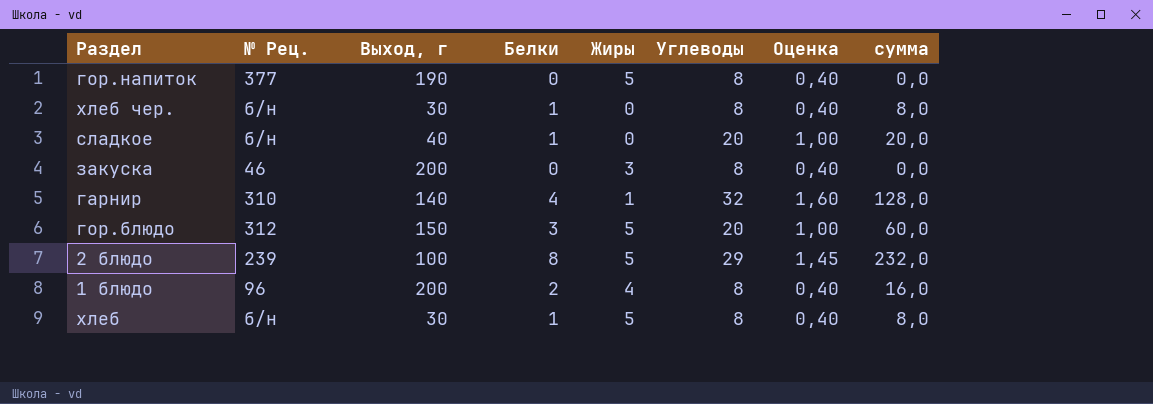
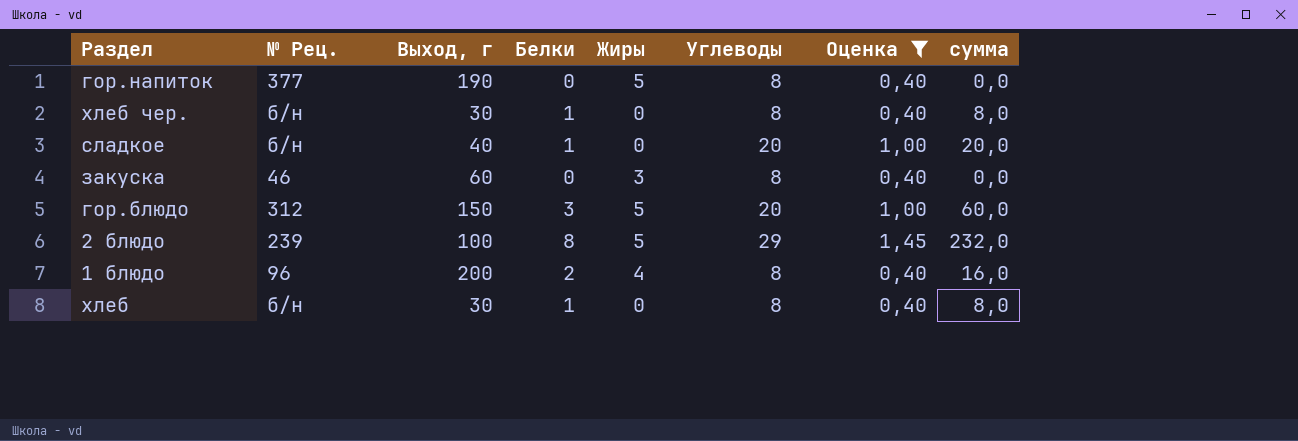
filter: none -> Оценка != 1,60
закуска | Выход, г: 200 -> 60
хлеб | Жиры: 5 -> 0

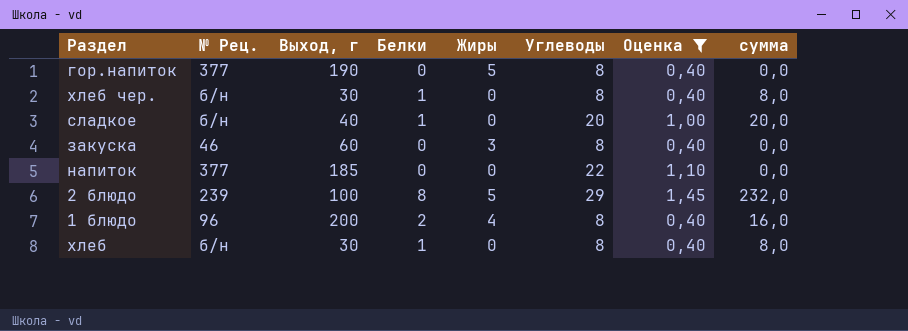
row гор.блюдо: 312 | 150 | 3 | 5 | 20 | 1,00 | 60,0 -> none
row напиток: none -> 377 | 185 | 0 | 0 | 22 | 1,10 | 0,0

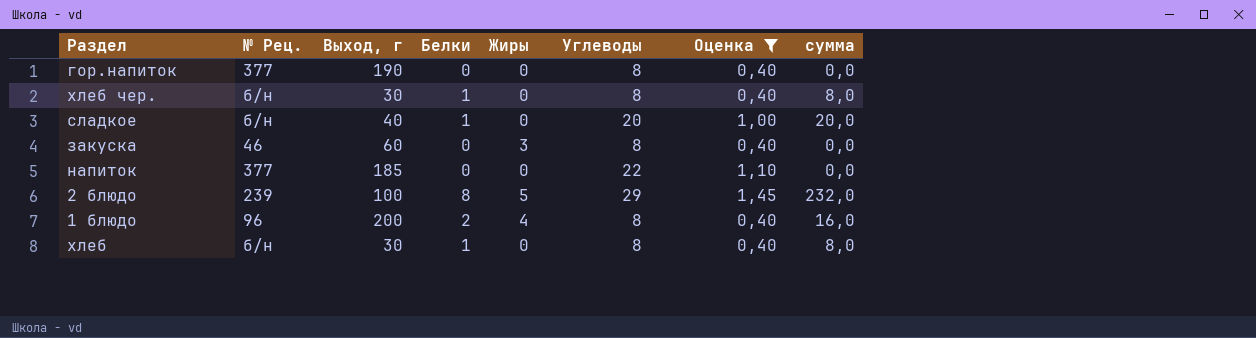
гор.напиток | Жиры: 5 -> 0

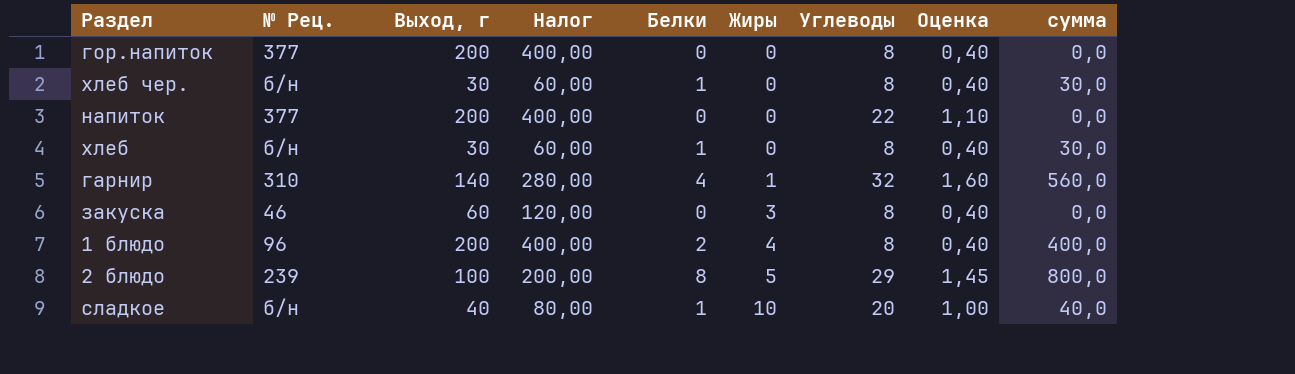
filter: Оценка != 1,60 -> none
row order: none -> Жиры ascending
column Налог | formula: none -> [Выход, г] * 2
column сумма | formula: [Белки] * [Углеводы] -> [Выход, г] * [Белки]
гор.напиток | Выход, г: 190 -> 200
напиток | Выход, г: 185 -> 200
сладкое | Жиры: 0 -> 10

